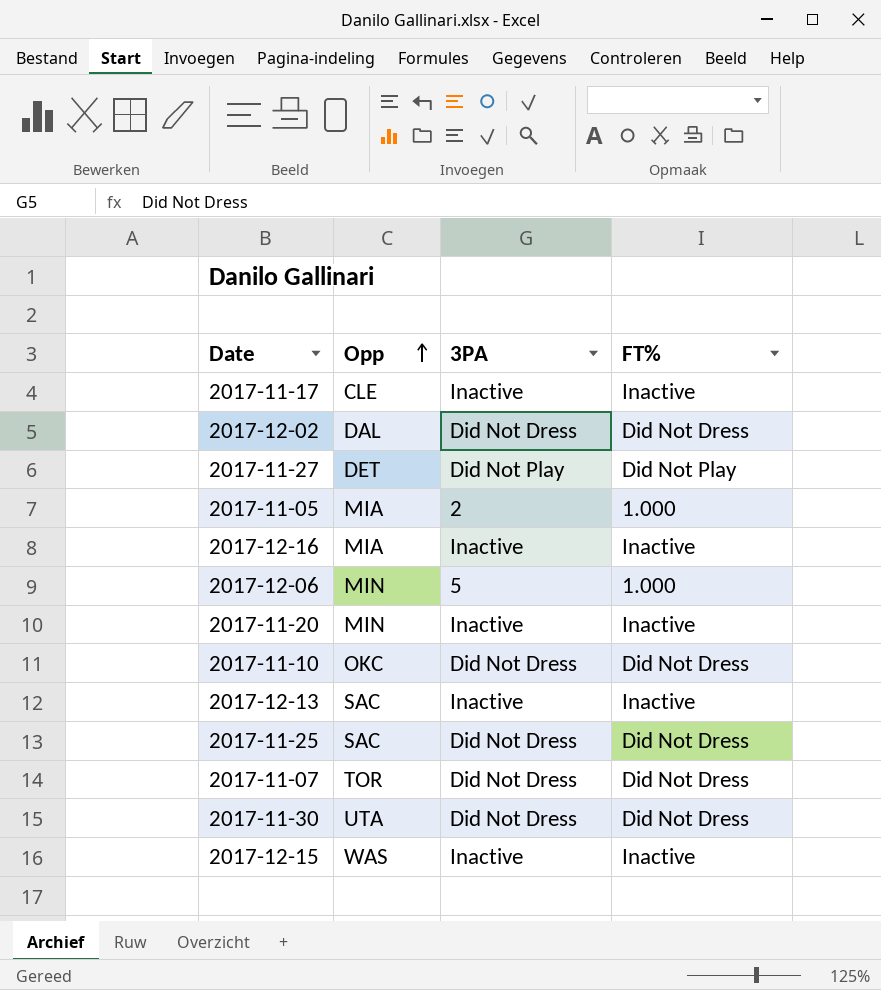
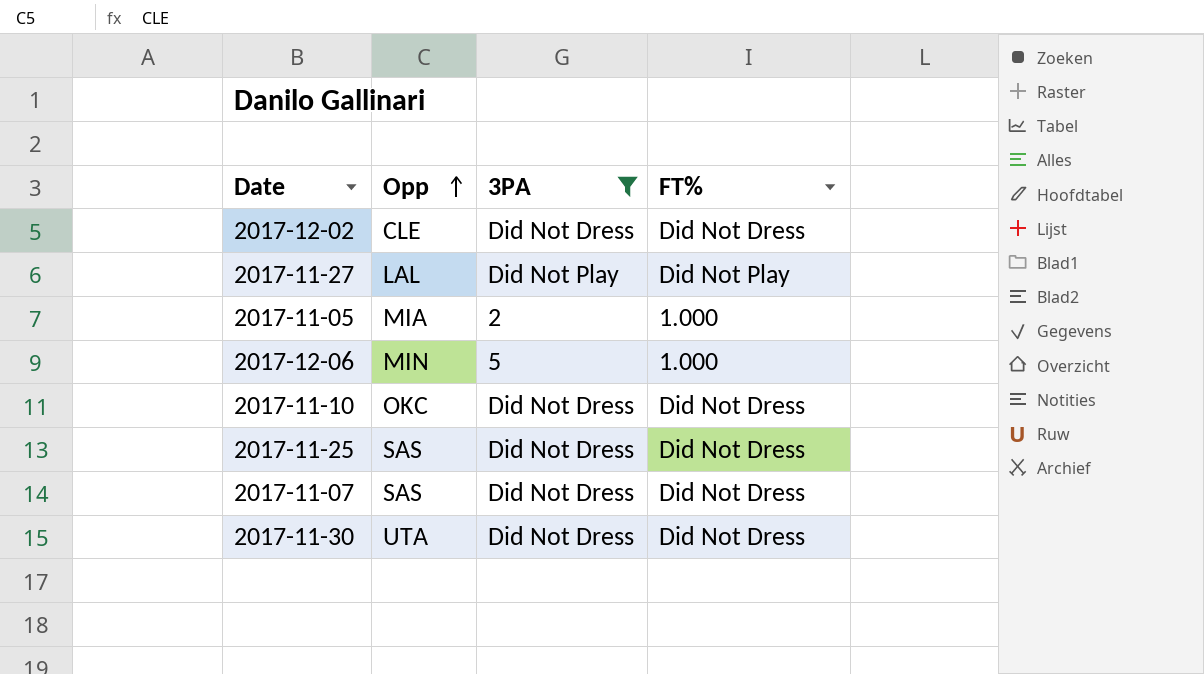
filter: none -> 3PA != Inactive
2017-12-02 | Opp: DAL -> CLE
2017-11-27 | Opp: DET -> LAL
2017-11-25 | Opp: SAC -> SAS
2017-11-07 | Opp: TOR -> SAS

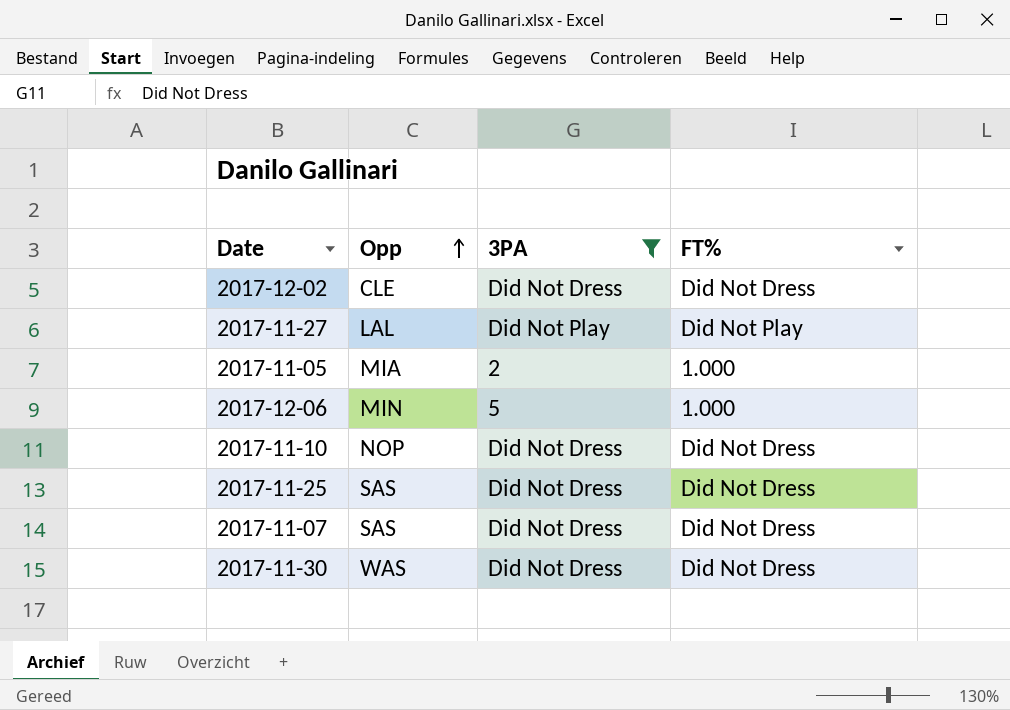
2017-11-10 | Opp: OKC -> NOP
2017-11-30 | Opp: UTA -> WAS

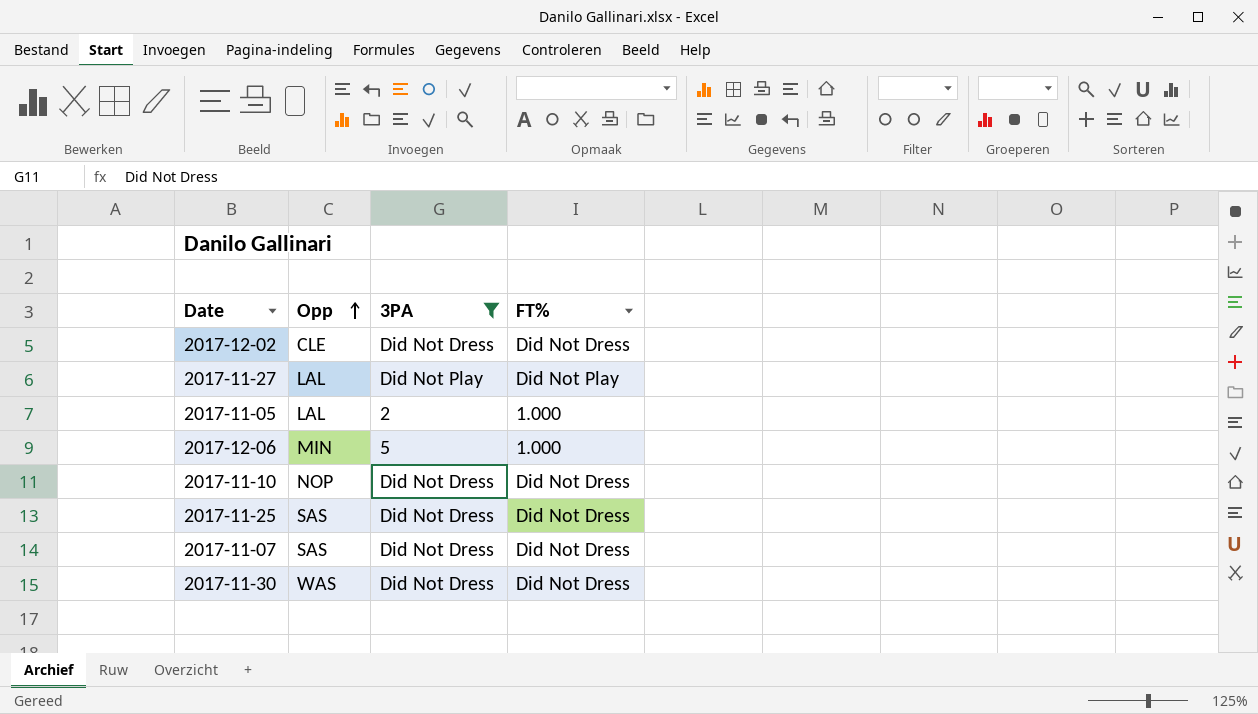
2017-11-05 | Opp: MIA -> LAL

